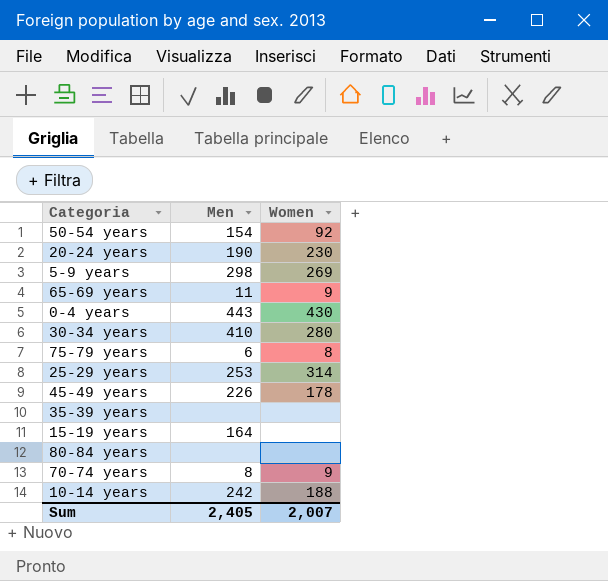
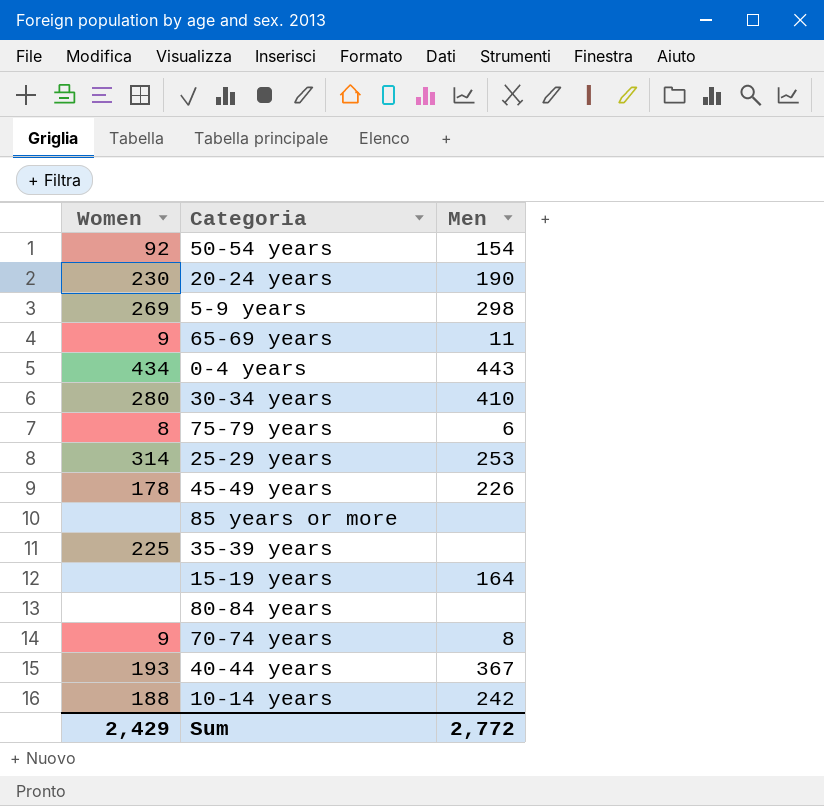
column Women | position: 3 -> 1
0-4 years | Women: 430 -> 434
row 85 years or more: none -> none | none
35-39 years | Women: none -> 225
row 40-44 years: none -> 193 | 367
Sum | Women: 2,007 -> 2,429
Sum | Men: 2,405 -> 2,772

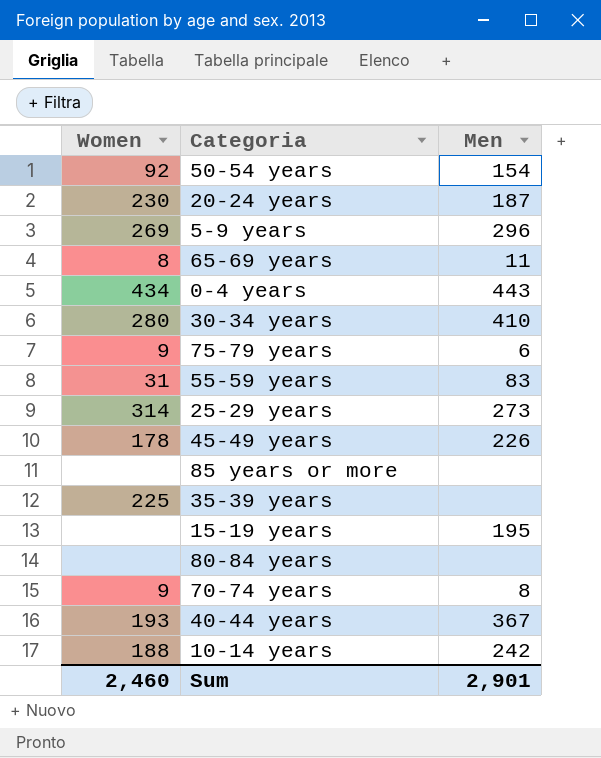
20-24 years | Men: 190 -> 187
5-9 years | Men: 298 -> 296
65-69 years | Women: 9 -> 8
75-79 years | Women: 8 -> 9
row 55-59 years: none -> 31 | 83
25-29 years | Men: 253 -> 273
15-19 years | Men: 164 -> 195
Sum | Women: 2,429 -> 2,460
Sum | Men: 2,772 -> 2,901

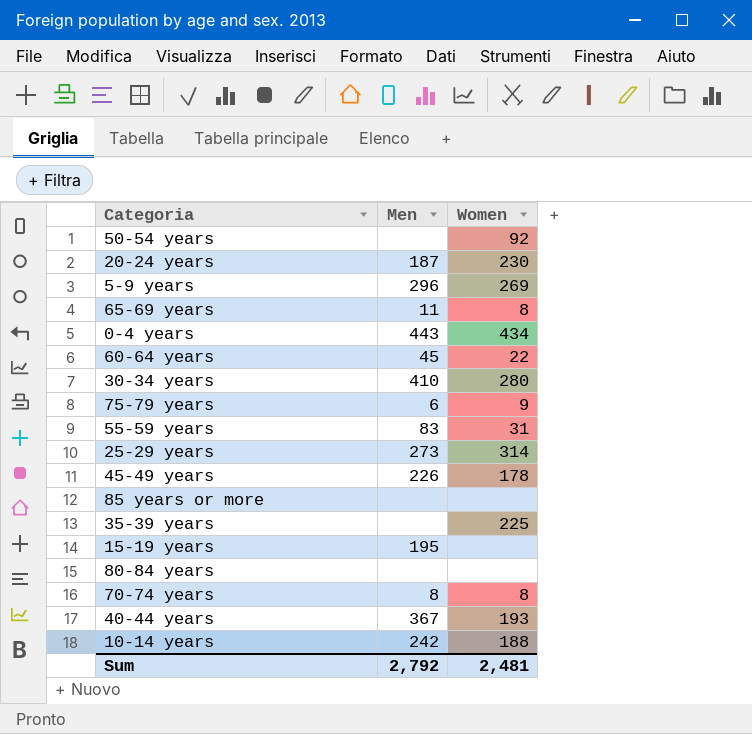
column Women | position: 1 -> 3
50-54 years | Men: 154 -> none
row 60-64 years: none -> 45 | 22
70-74 years | Women: 9 -> 8
Sum | Men: 2,901 -> 2,792
Sum | Women: 2,460 -> 2,481

